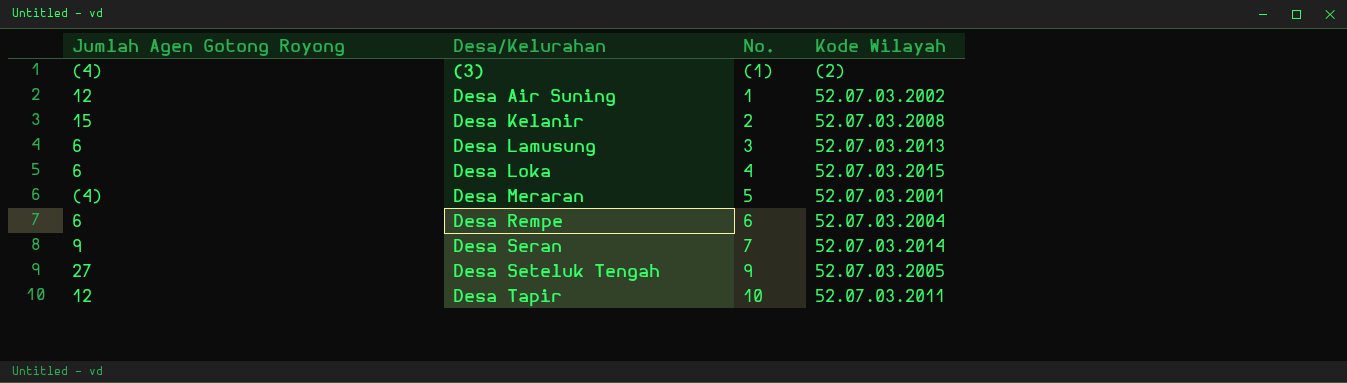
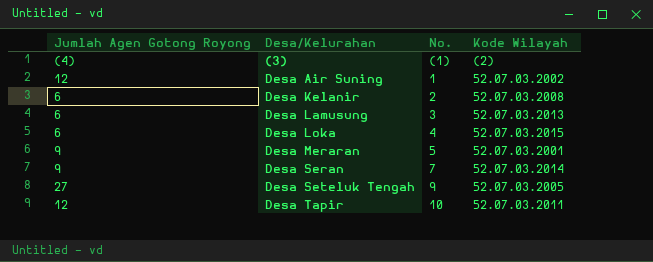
row Desa Rempe: 6 | 6 | 52.07.03.2004 -> none
Desa Kelanir | Jumlah Agen Gotong Royong: 15 -> 6
Desa Meraran | Jumlah Agen Gotong Royong: (4) -> 9

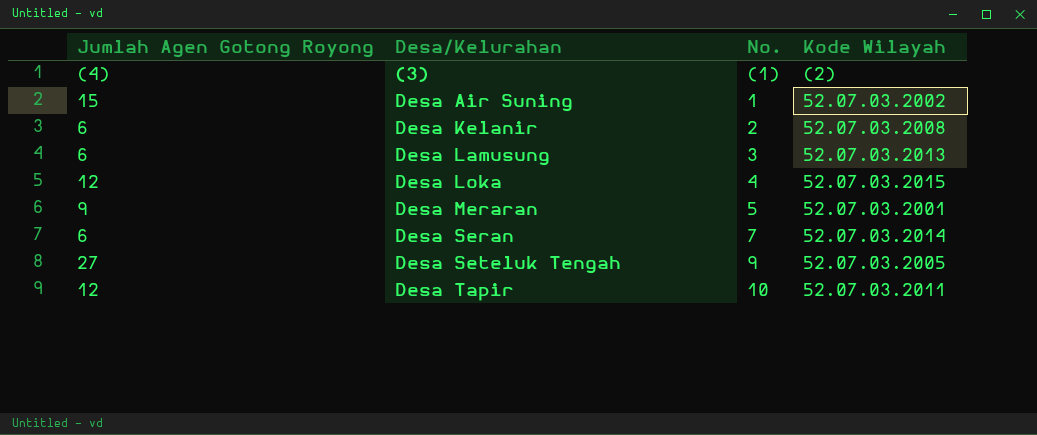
Desa Air Suning | Jumlah Agen Gotong Royong: 12 -> 15
Desa Loka | Jumlah Agen Gotong Royong: 6 -> 12
Desa Seran | Jumlah Agen Gotong Royong: 9 -> 6

